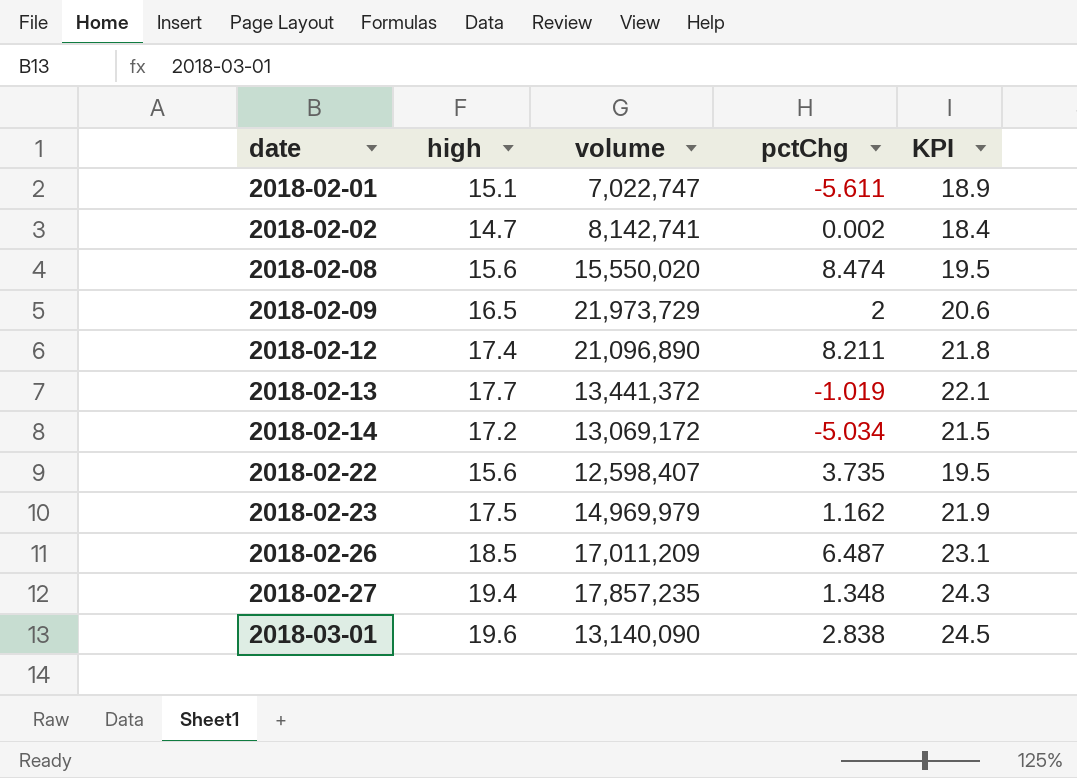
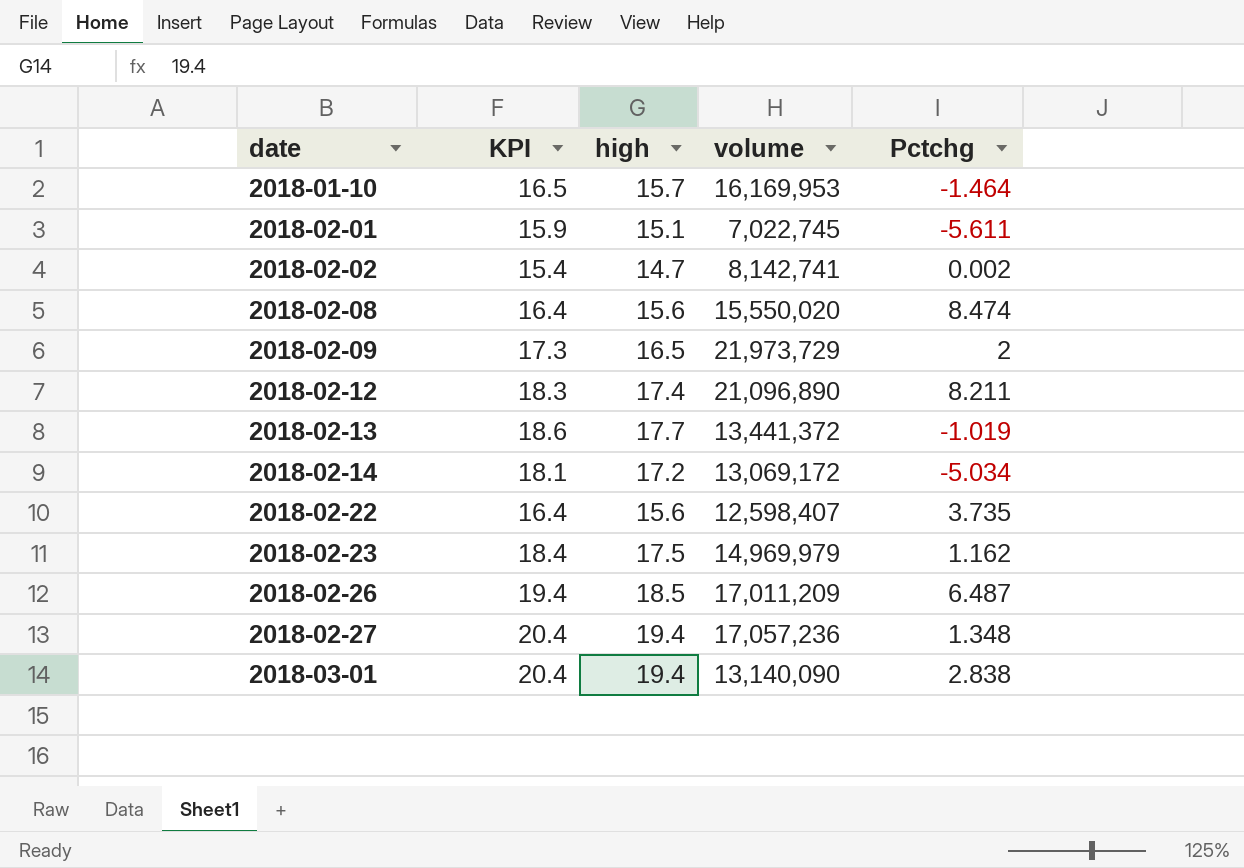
column KPI | formula: [high] * 1.25 -> [high] * 1.05
column KPI | position: 5 -> 2
column name: pctChg -> Pctchg
row 2018-01-10: none -> 16.5 | 15.7 | 16,169,953 | -1.464
2018-02-01 | volume: 7,022,747 -> 7,022,745
2018-02-27 | volume: 17,857,235 -> 17,057,236
2018-03-01 | high: 19.6 -> 19.4

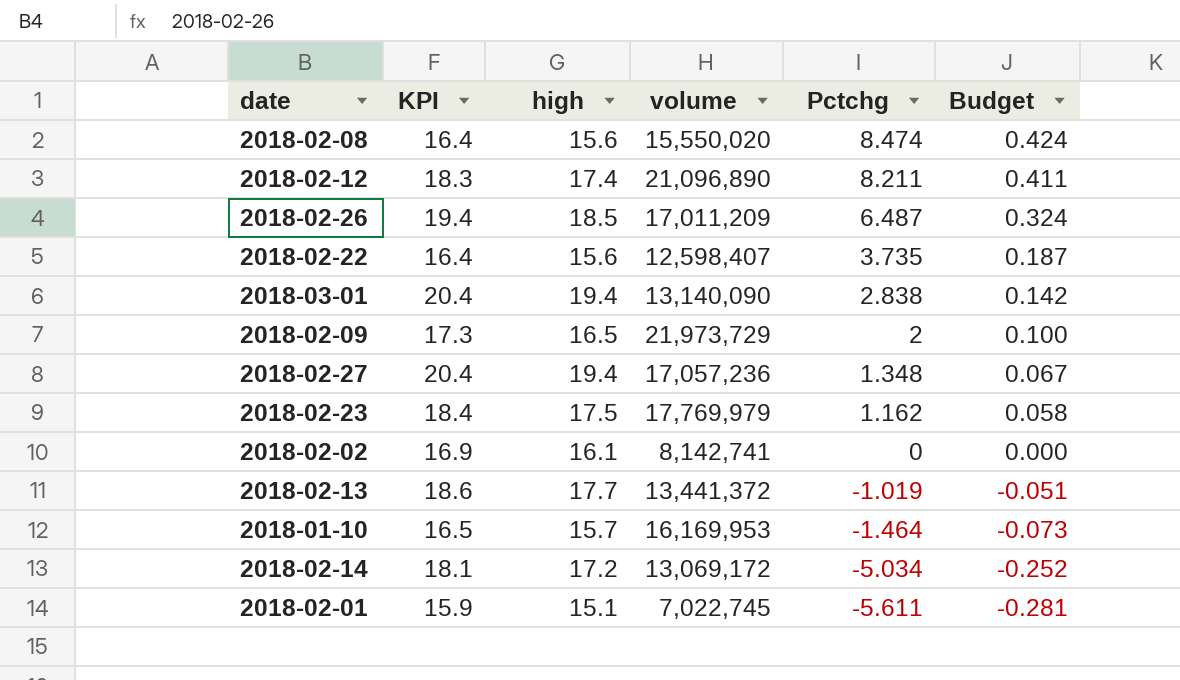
row order: date ascending -> Pctchg descending
column Budget | formula: none -> [Pctchg] * 0.05
2018-02-23 | volume: 14,969,979 -> 17,769,979
2018-02-02 | KPI: 15.4 -> 16.9
2018-02-02 | high: 14.7 -> 16.1
2018-02-02 | Pctchg: 0.002 -> 0

